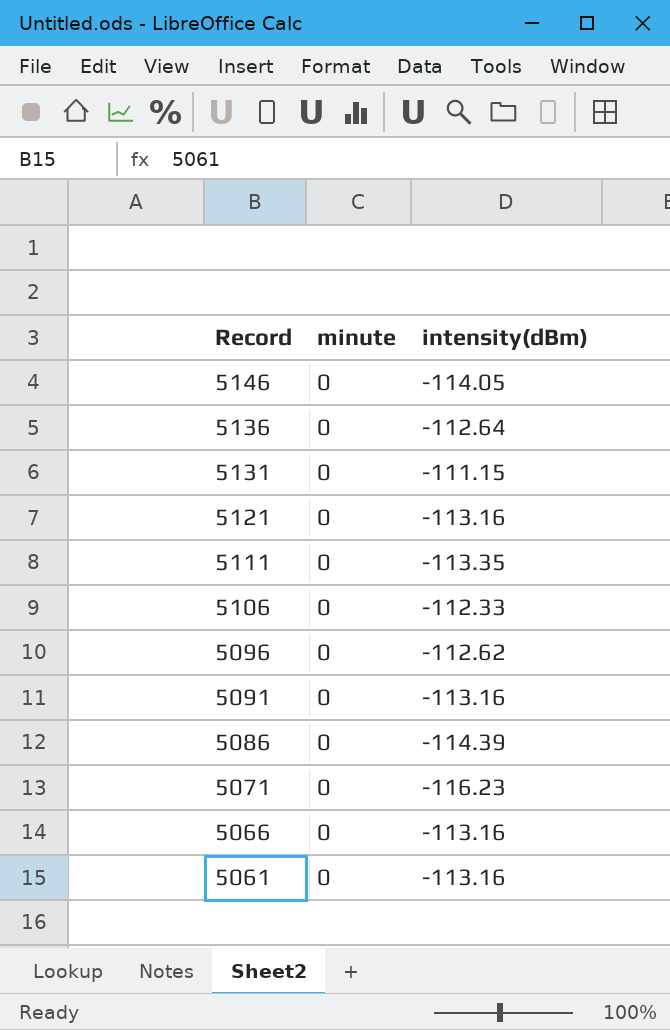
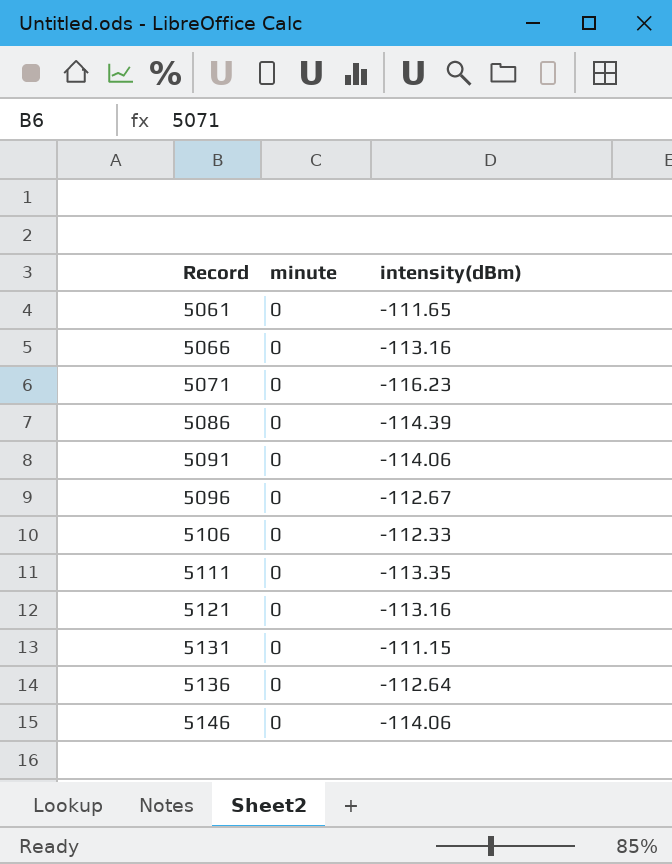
row order: Record descending -> Record ascending
5061 | intensity(dBm): -113.16 -> -111.65
5091 | intensity(dBm): -113.16 -> -114.06
5096 | intensity(dBm): -112.62 -> -112.67
5146 | intensity(dBm): -114.05 -> -114.06

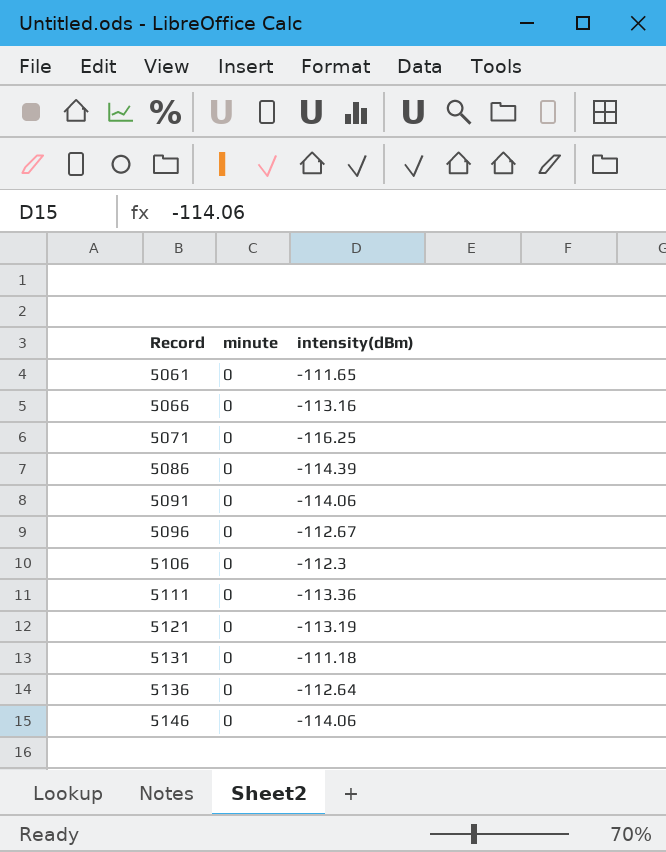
5071 | intensity(dBm): -116.23 -> -116.25
5106 | intensity(dBm): -112.33 -> -112.3
5111 | intensity(dBm): -113.35 -> -113.36
5121 | intensity(dBm): -113.16 -> -113.19
5131 | intensity(dBm): -111.15 -> -111.18

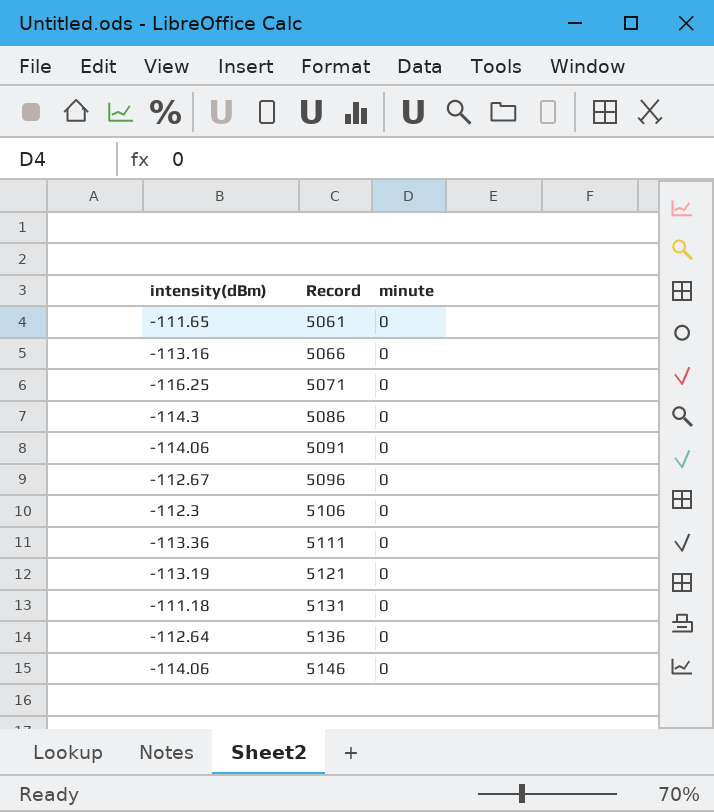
column intensity(dBm) | position: 3 -> 1
5086 | intensity(dBm): -114.39 -> -114.3

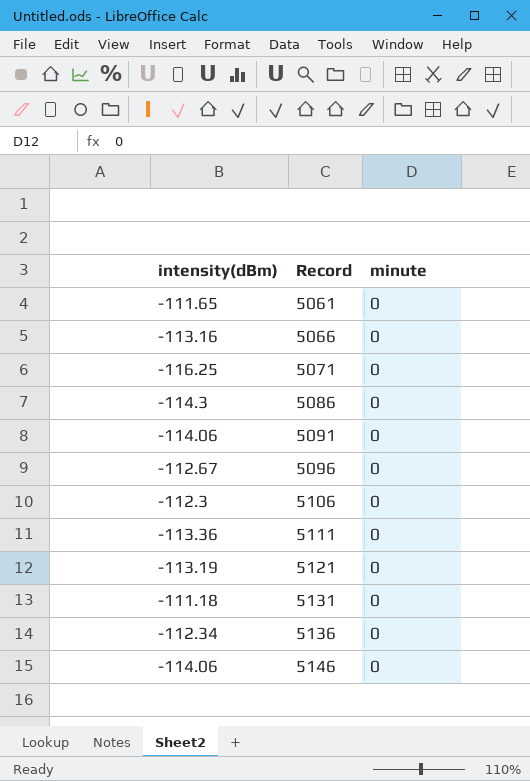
5136 | intensity(dBm): -112.64 -> -112.34

